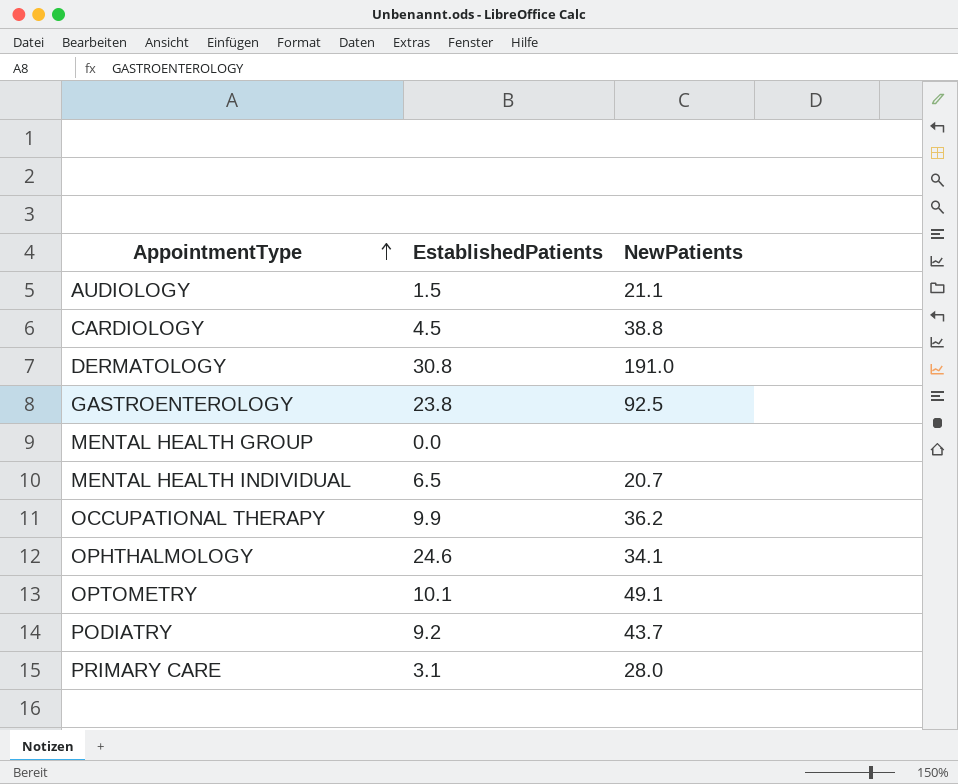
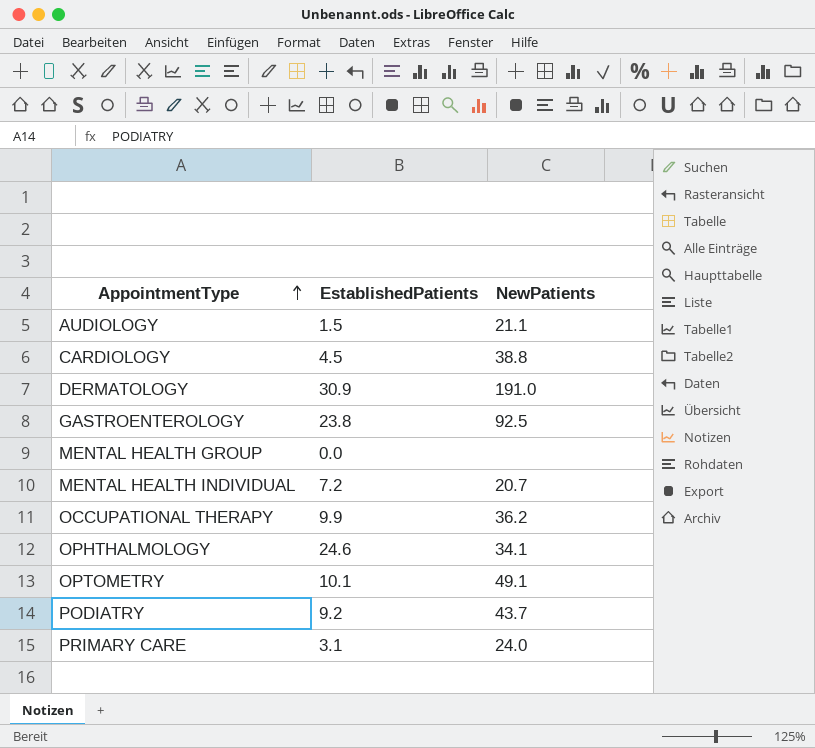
DERMATOLOGY | EstablishedPatients: 30.8 -> 30.9
MENTAL HEALTH INDIVIDUAL | EstablishedPatients: 6.5 -> 7.2
PRIMARY CARE | NewPatients: 28.0 -> 24.0

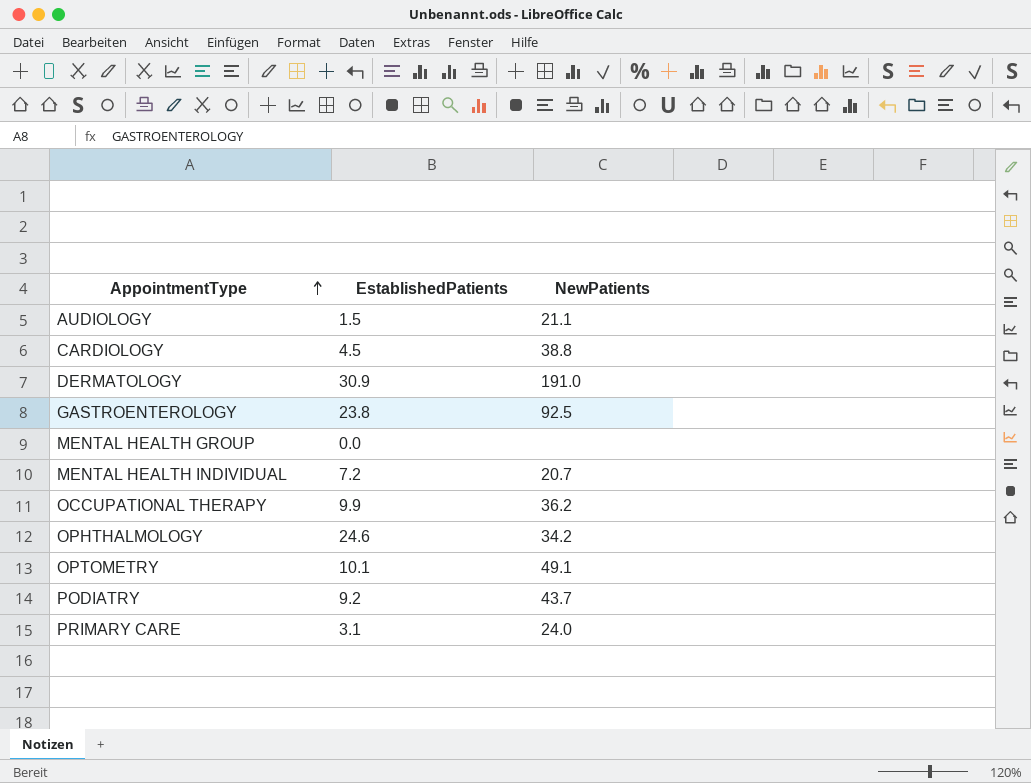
OPHTHALMOLOGY | NewPatients: 34.1 -> 34.2

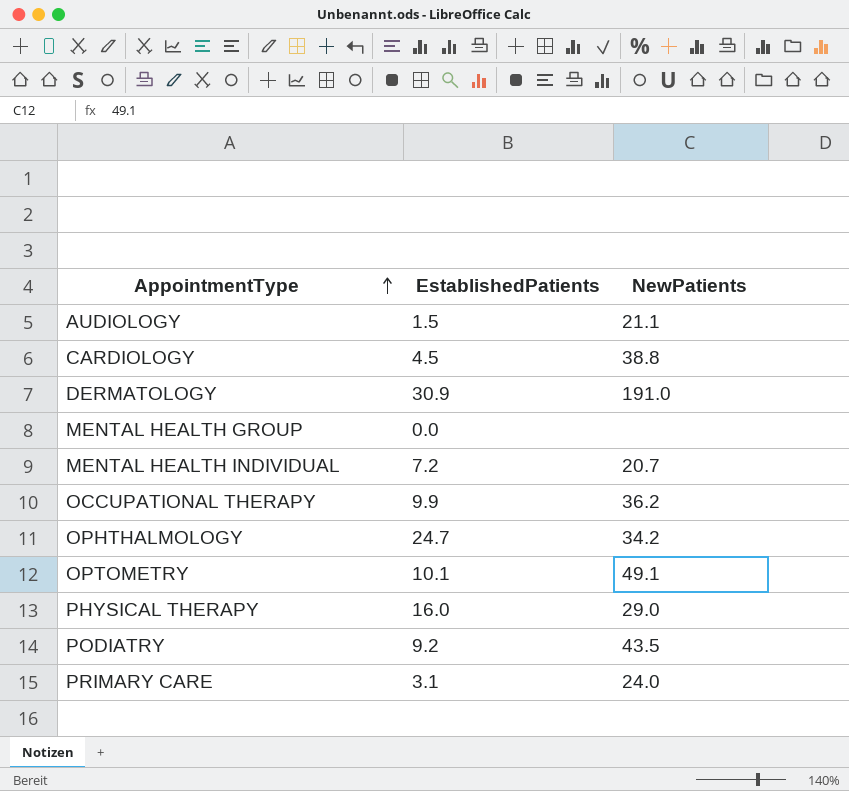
row GASTROENTEROLOGY: 23.8 | 92.5 -> none
OPHTHALMOLOGY | EstablishedPatients: 24.6 -> 24.7
row PHYSICAL THERAPY: none -> 16.0 | 29.0
PODIATRY | NewPatients: 43.7 -> 43.5

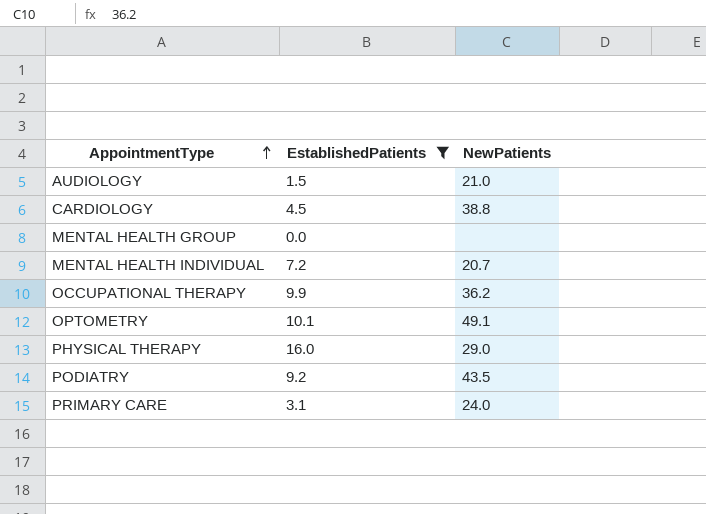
filter: none -> EstablishedPatients <= 16.0
AUDIOLOGY | NewPatients: 21.1 -> 21.0

